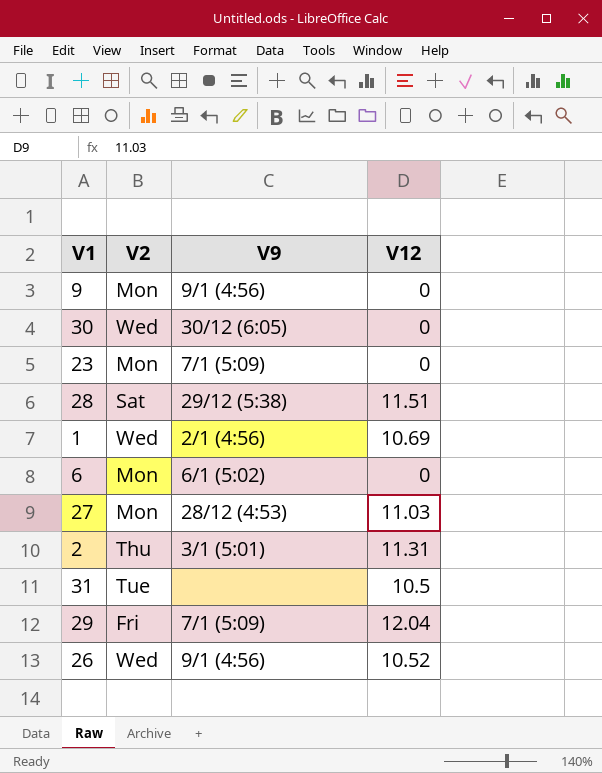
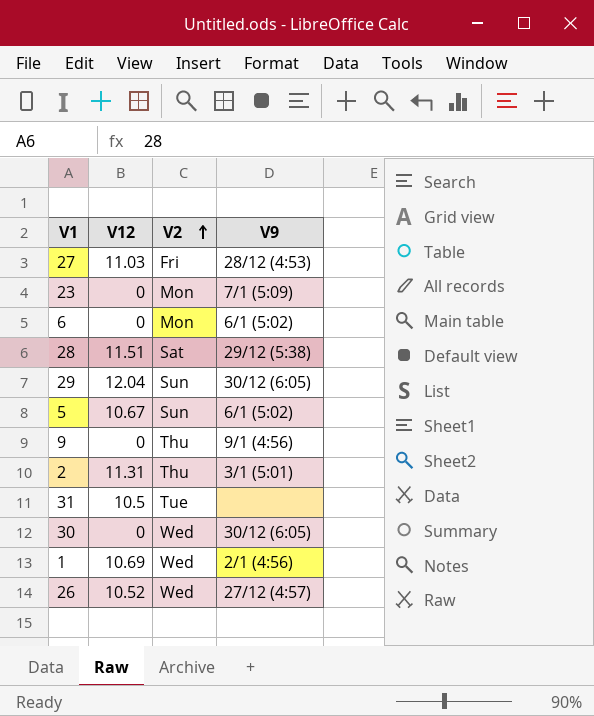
row order: none -> V2 ascending
column V12 | position: 4 -> 2
27 | V2: Mon -> Fri
29 | V2: Fri -> Sun
29 | V9: 7/1 (5:09) -> 30/12 (6:05)
row 5: none -> 10.67 | Sun | 6/1 (5:02)
9 | V2: Mon -> Thu
26 | V9: 9/1 (4:56) -> 27/12 (4:57)

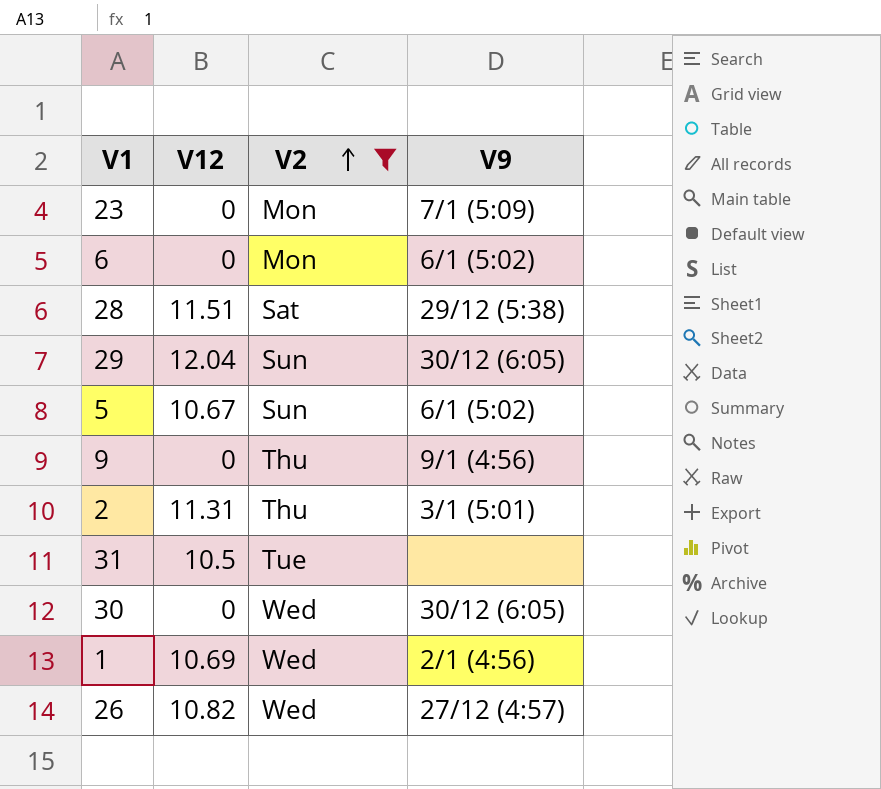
filter: none -> V2 != Fri
26 | V12: 10.52 -> 10.82

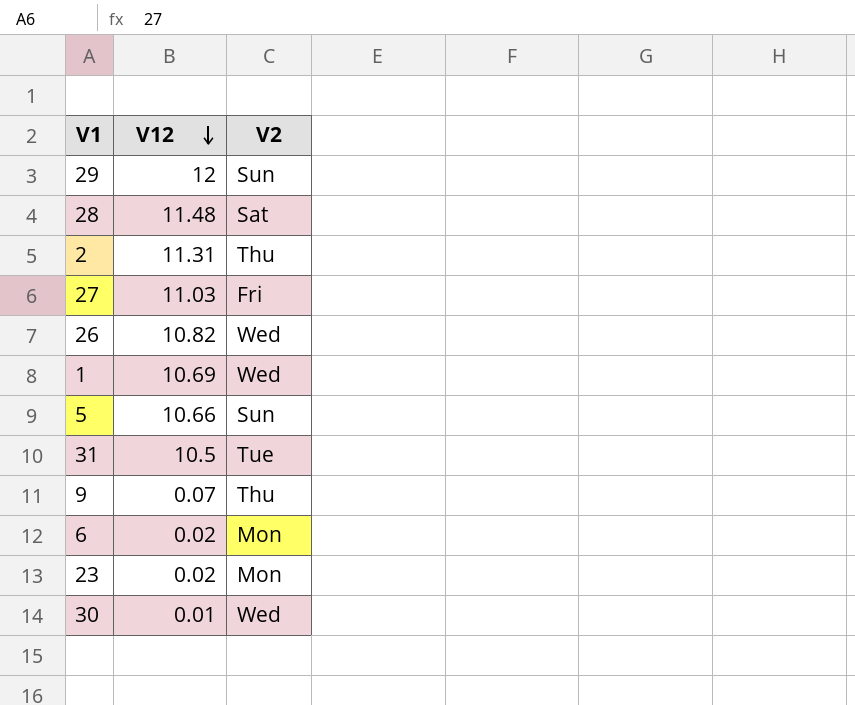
filter: V2 != Fri -> none
row order: V2 ascending -> V12 descending
column V9 | position: 4 -> none
29 | V12: 12.04 -> 12
28 | V12: 11.51 -> 11.48
5 | V12: 10.67 -> 10.66
9 | V12: 0 -> 0.07
6 | V12: 0 -> 0.02
23 | V12: 0 -> 0.02
30 | V12: 0 -> 0.01

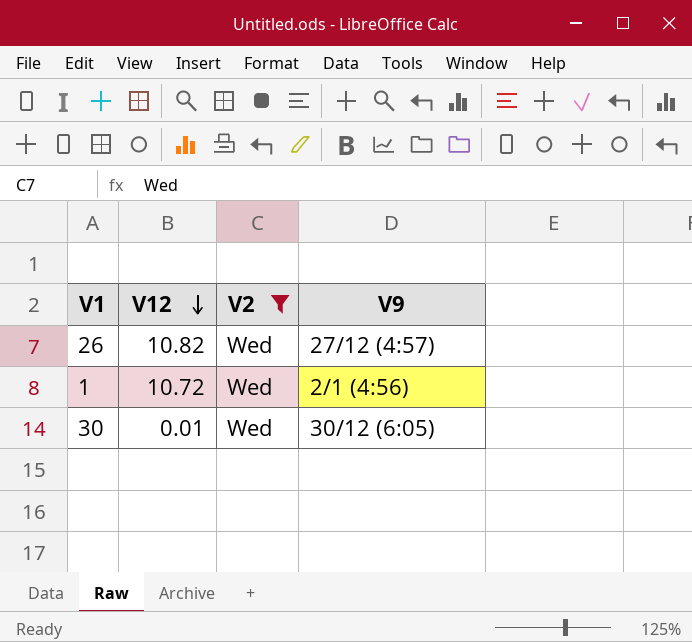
filter: none -> V2 = Wed
column V9 | position: none -> 4
1 | V12: 10.69 -> 10.72

